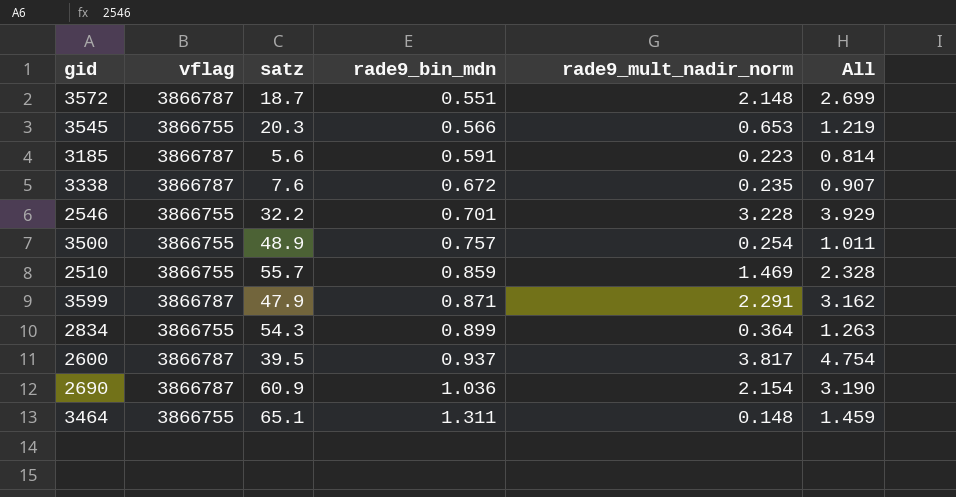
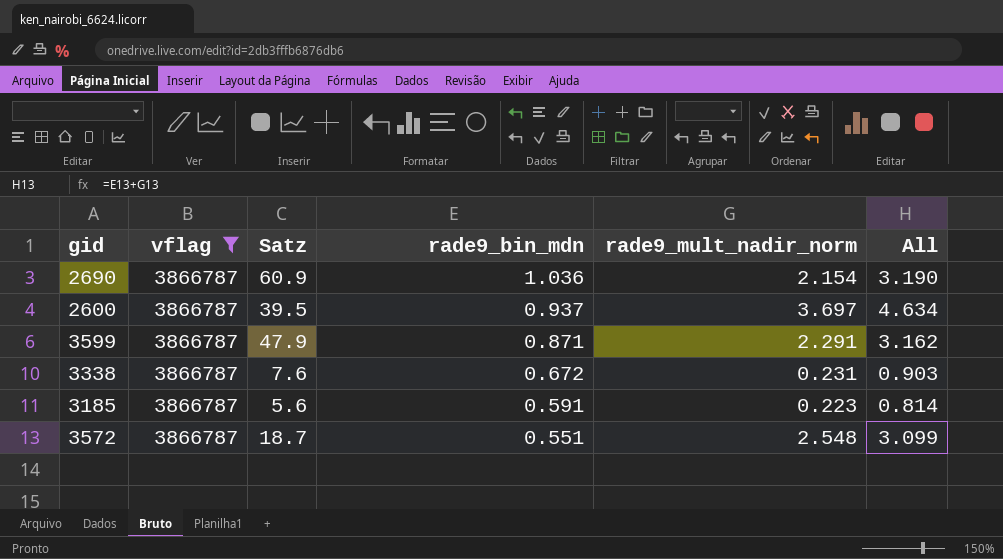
filter: none -> vflag = 3866787
row order: rade9_bin_mdn ascending -> rade9_bin_mdn descending
column name: satz -> Satz
2600 | rade9_mult_nadir_norm: 3.817 -> 3.697
2600 | All: 4.754 -> 4.634
3338 | rade9_mult_nadir_norm: 0.235 -> 0.231
3338 | All: 0.907 -> 0.903
3572 | rade9_mult_nadir_norm: 2.148 -> 2.548
3572 | All: 2.699 -> 3.099

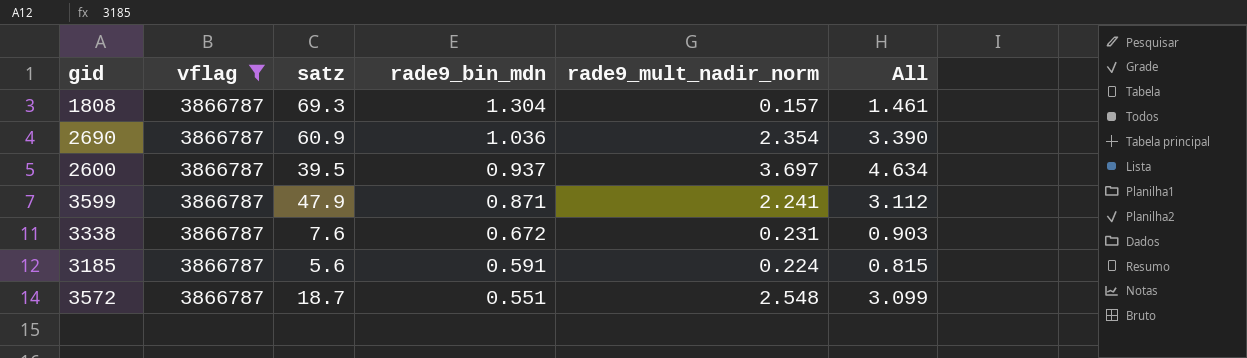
column name: Satz -> satz
row 1808: none -> 3866787 | 69.3 | 1.304 | 0.157 | 1.461
2690 | rade9_mult_nadir_norm: 2.154 -> 2.354
2690 | All: 3.190 -> 3.390
3599 | rade9_mult_nadir_norm: 2.291 -> 2.241
3599 | All: 3.162 -> 3.112
3185 | rade9_mult_nadir_norm: 0.223 -> 0.224
3185 | All: 0.814 -> 0.815

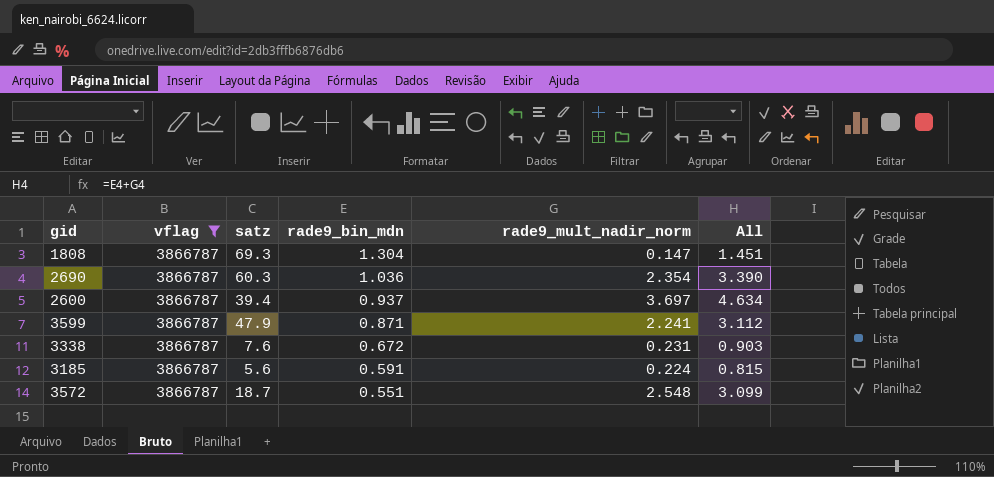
1808 | rade9_mult_nadir_norm: 0.157 -> 0.147
1808 | All: 1.461 -> 1.451
2690 | satz: 60.9 -> 60.3
2600 | satz: 39.5 -> 39.4

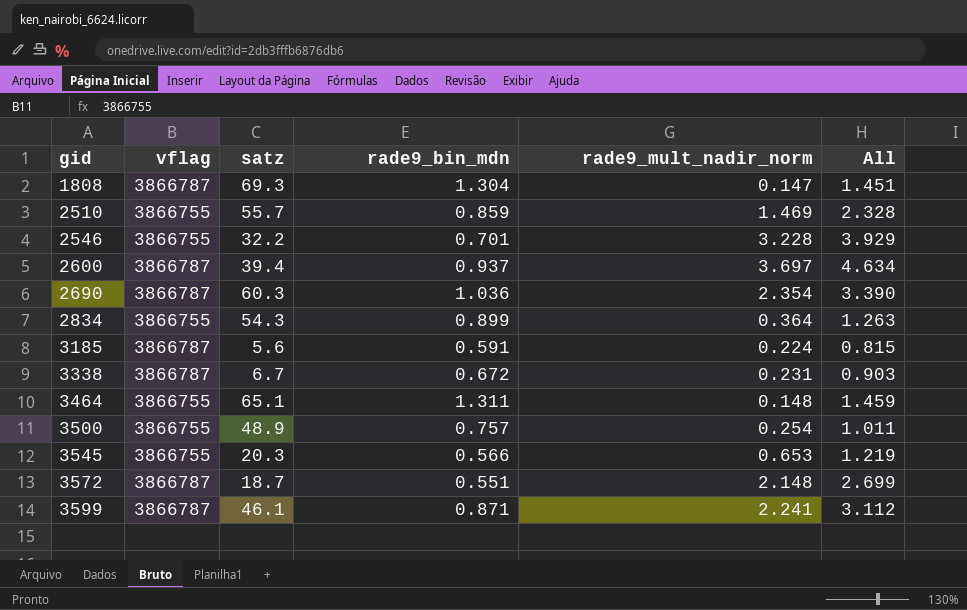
filter: vflag = 3866787 -> none
row order: rade9_bin_mdn descending -> gid ascending
3338 | satz: 7.6 -> 6.7
3572 | rade9_mult_nadir_norm: 2.548 -> 2.148
3572 | All: 3.099 -> 2.699
3599 | satz: 47.9 -> 46.1

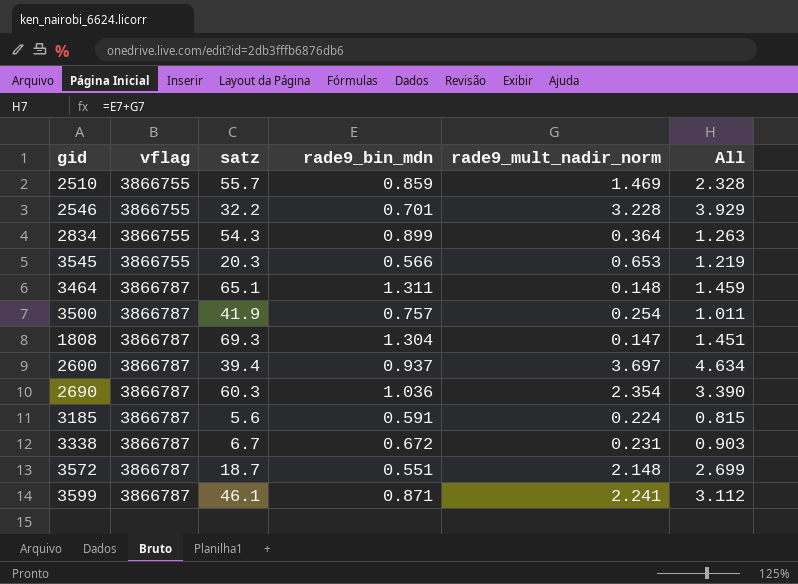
row order: gid ascending -> vflag ascending
3464 | vflag: 3866755 -> 3866787
3500 | vflag: 3866755 -> 3866787
3500 | satz: 48.9 -> 41.9

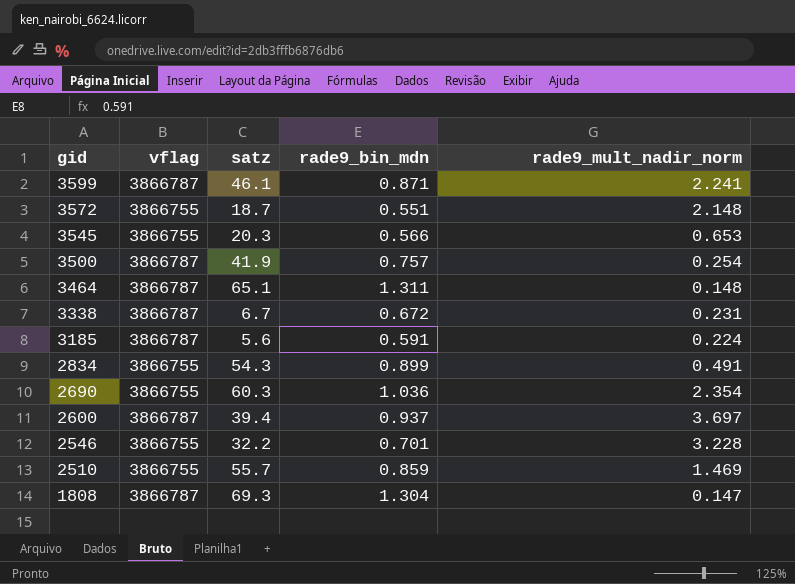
row order: vflag ascending -> gid descending
column All | formula: [rade9_bin_mdn] + [rade9_mult_nadir_norm] -> none
3572 | vflag: 3866787 -> 3866755
2834 | rade9_mult_nadir_norm: 0.364 -> 0.491
2690 | vflag: 3866787 -> 3866755

